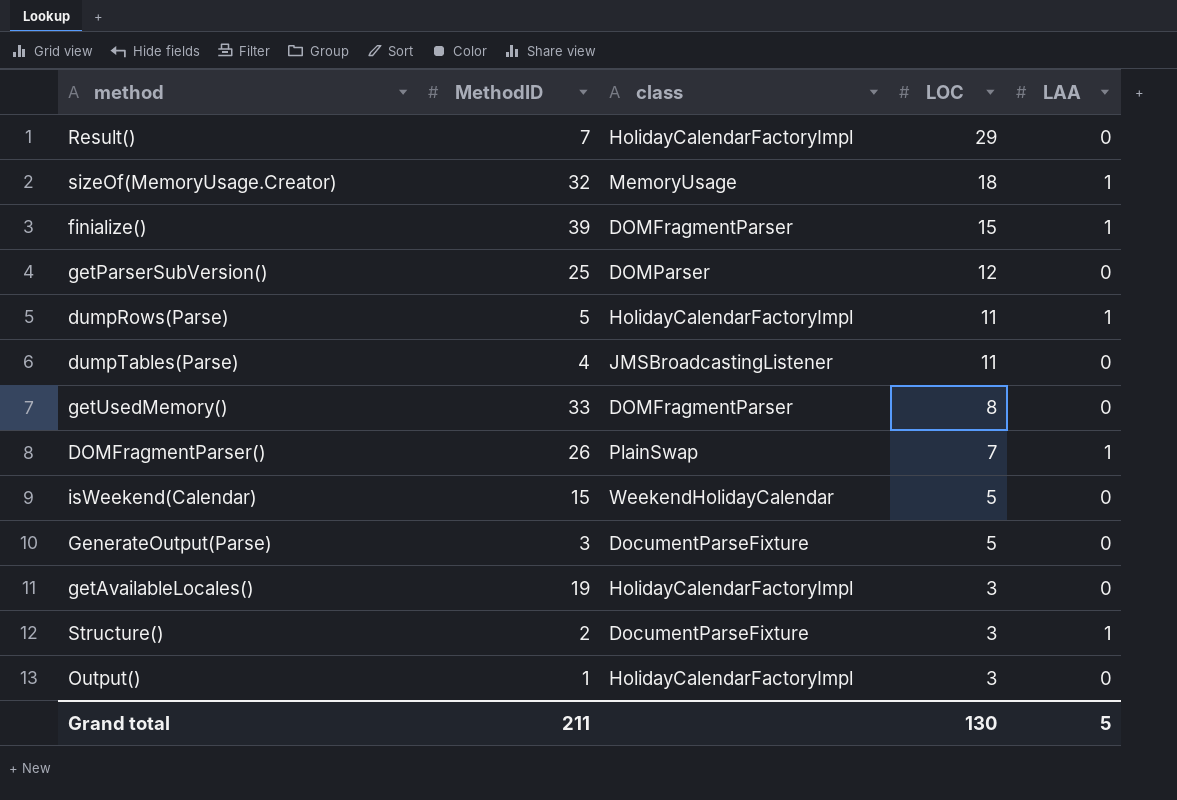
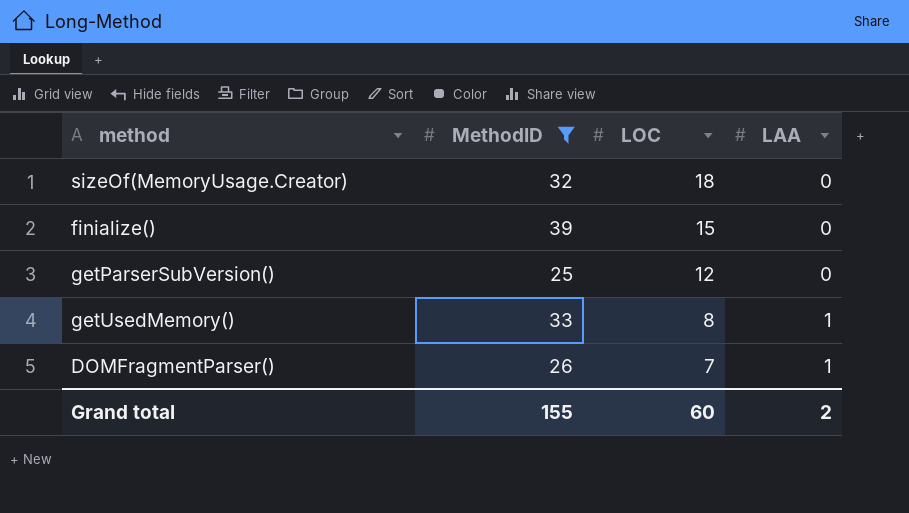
filter: none -> MethodID >= 25
column class | position: 3 -> none
sizeOf(MemoryUsage.Creator) | LAA: 1 -> 0
finialize() | LAA: 1 -> 0
getUsedMemory() | LAA: 0 -> 1
Grand total | MethodID: 211 -> 155
Grand total | LOC: 130 -> 60
Grand total | LAA: 5 -> 2

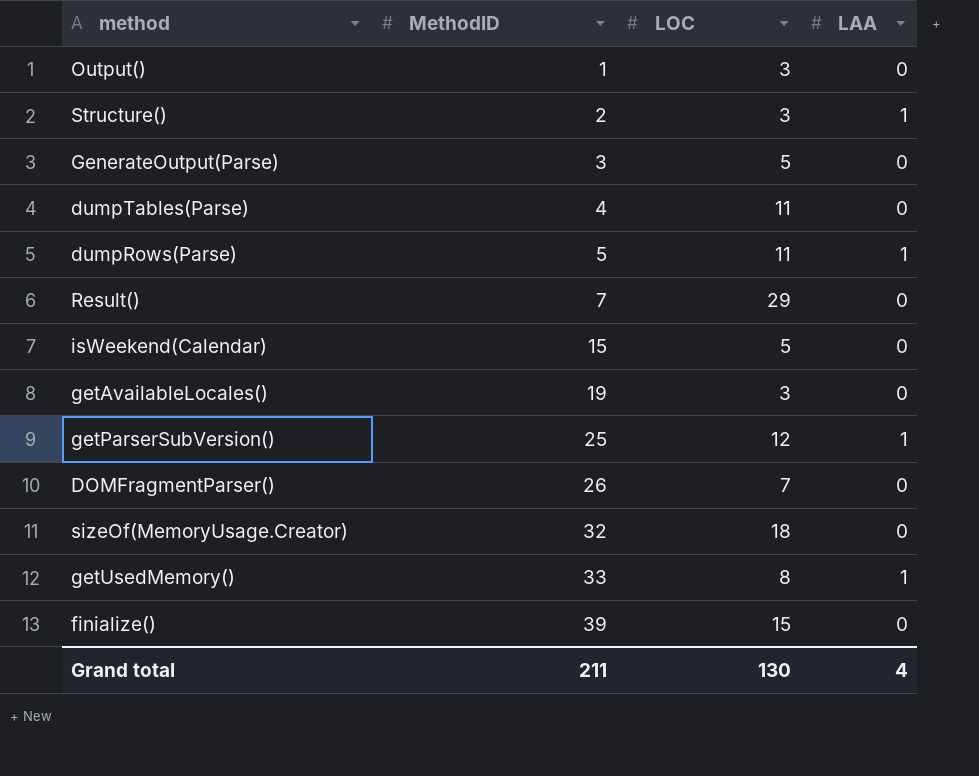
filter: MethodID >= 25 -> none
row order: LOC descending -> MethodID ascending
getParserSubVersion() | LAA: 0 -> 1
DOMFragmentParser() | LAA: 1 -> 0
Grand total | MethodID: 155 -> 211
Grand total | LOC: 60 -> 130
Grand total | LAA: 2 -> 4

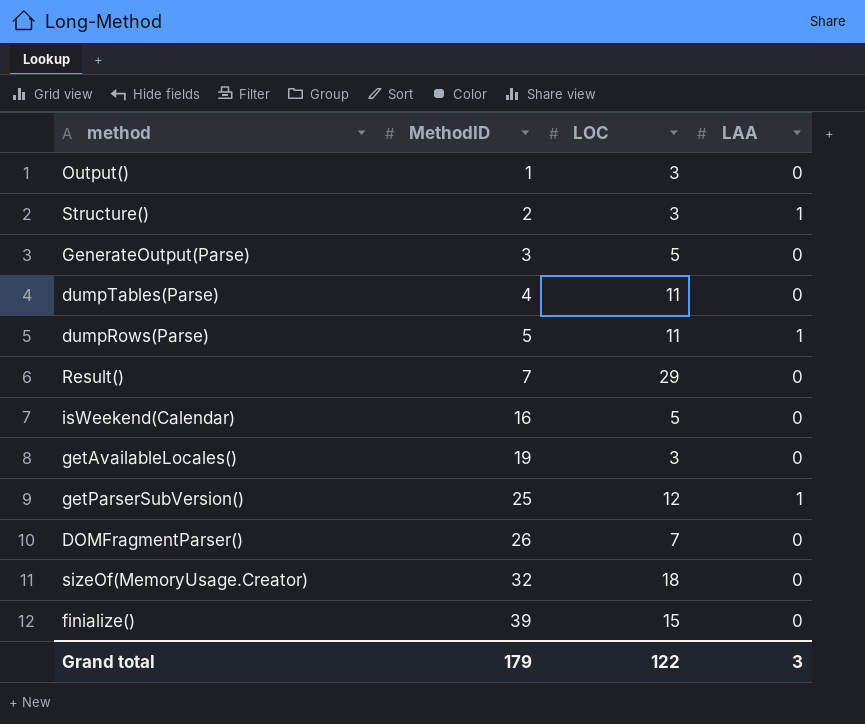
row getUsedMemory(): 33 | 8 | 1 -> none
isWeekend(Calendar) | MethodID: 15 -> 16
Grand total | MethodID: 211 -> 179
Grand total | LOC: 130 -> 122
Grand total | LAA: 4 -> 3

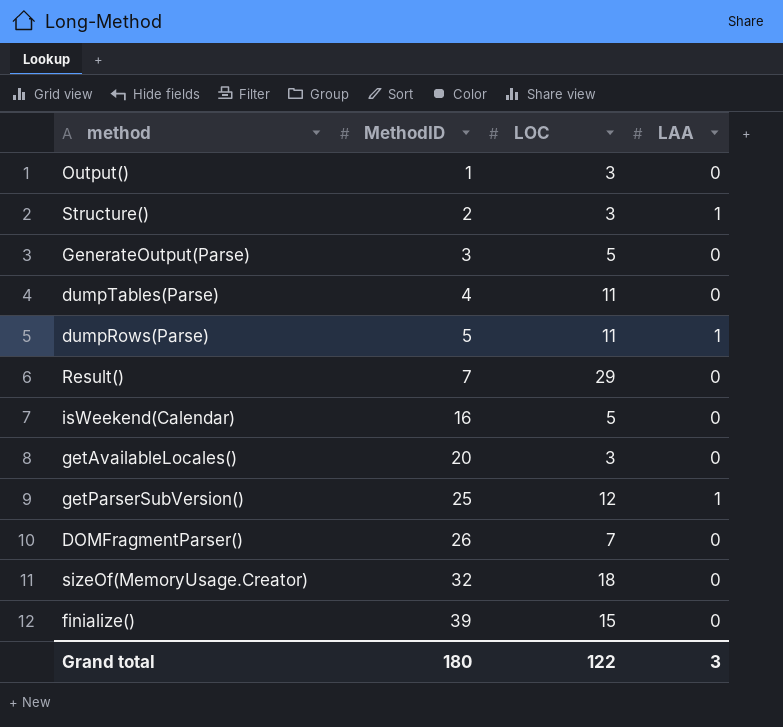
getAvailableLocales() | MethodID: 19 -> 20
Grand total | MethodID: 179 -> 180

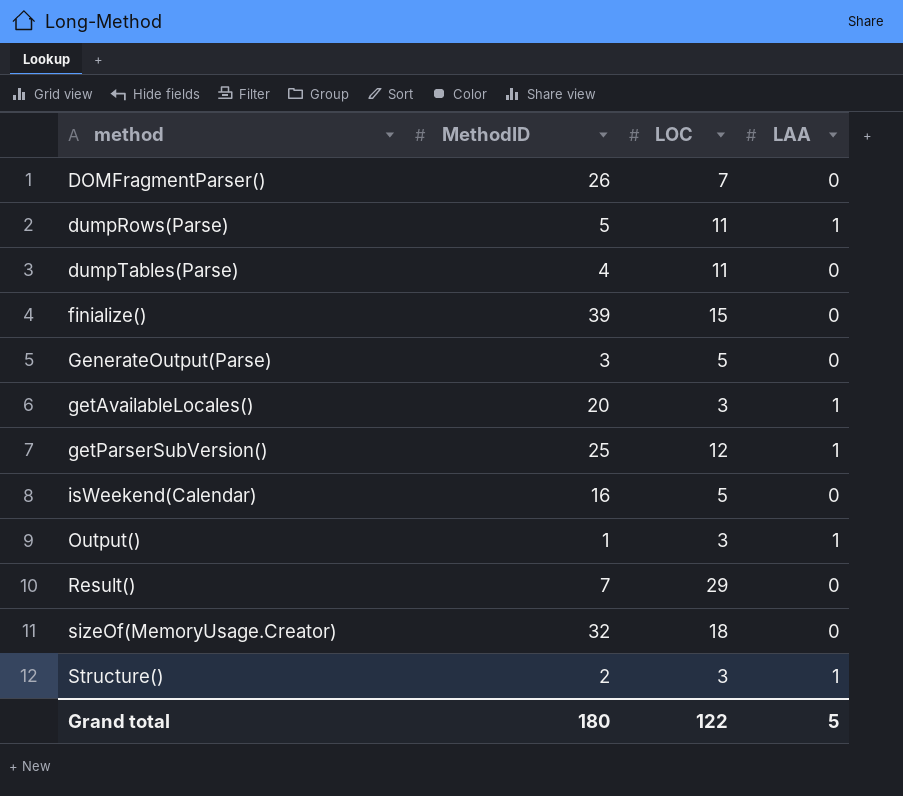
row order: MethodID ascending -> method ascending
getAvailableLocales() | LAA: 0 -> 1
Output() | LAA: 0 -> 1
Grand total | LAA: 3 -> 5

